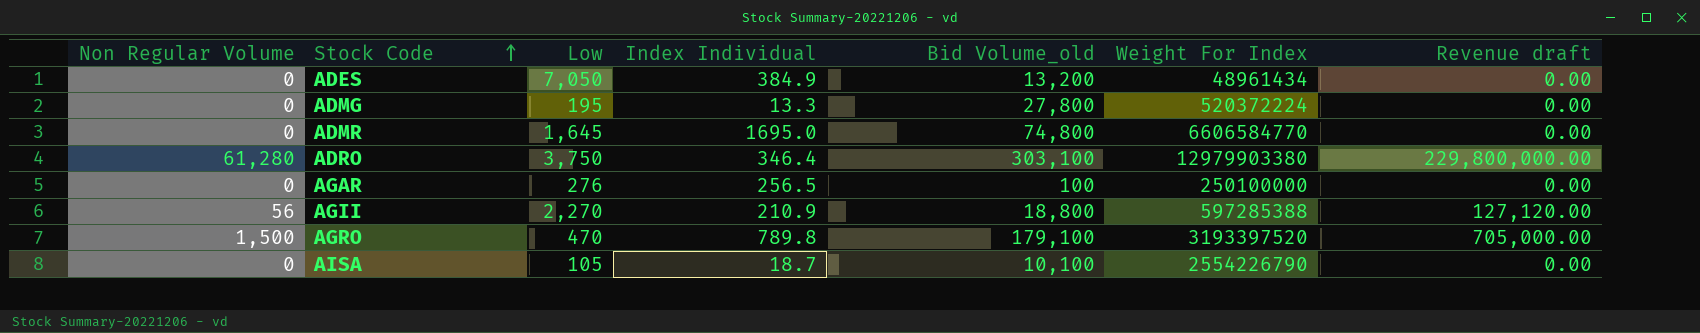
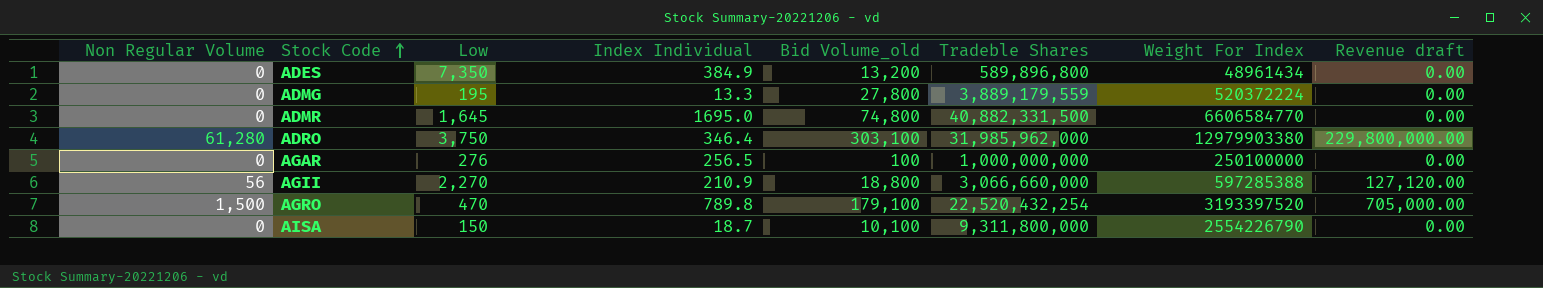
column Tradeble Shares | position: none -> 6
ADES | Low: 7,050 -> 7,350
AISA | Low: 105 -> 150

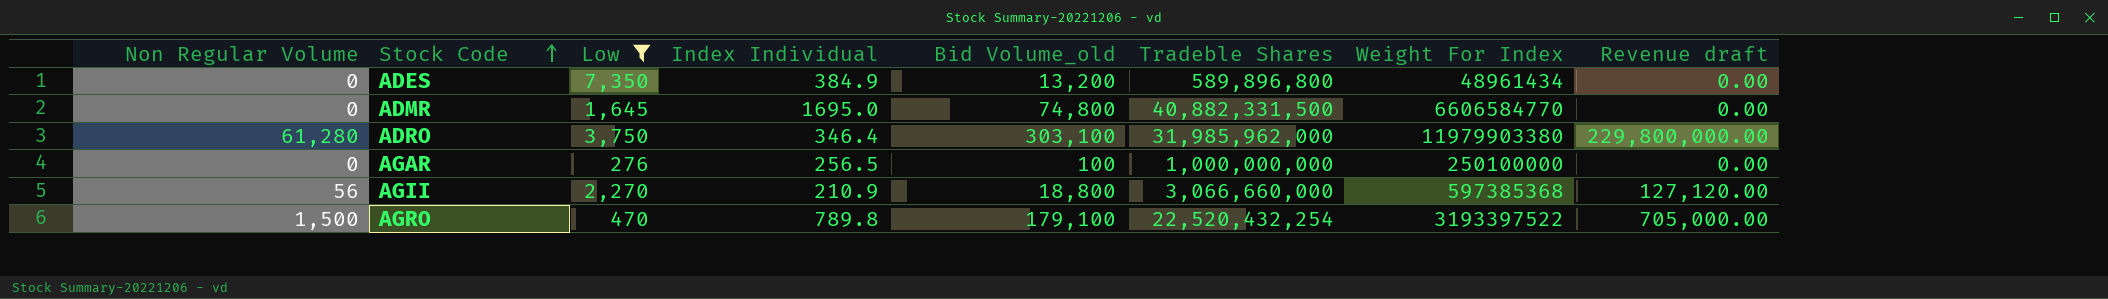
filter: none -> Low >= 276
ADRO | Weight For Index: 12979903380 -> 11979903380
AGII | Weight For Index: 597285388 -> 597385368
AGRO | Weight For Index: 3193397520 -> 3193397522

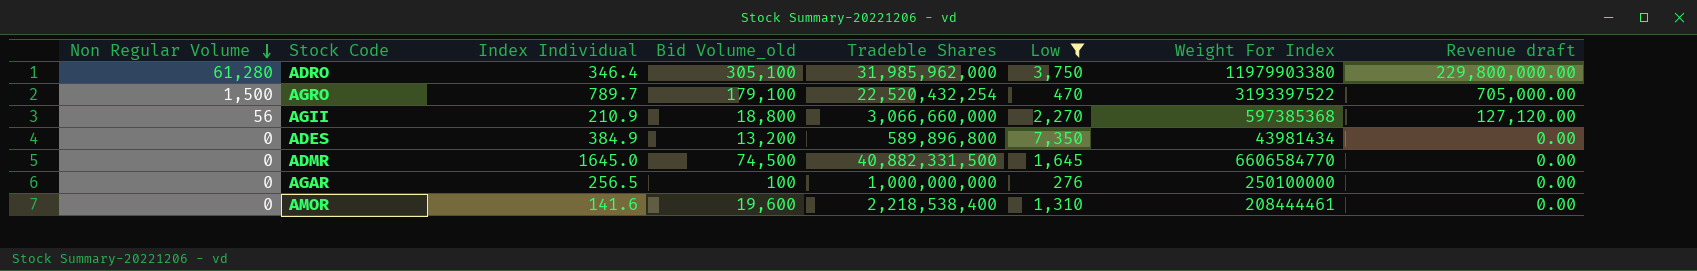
row order: Stock Code ascending -> Non Regular Volume descending
column Low | position: 3 -> 6
ADRO | Bid Volume_old: 303,100 -> 305,100
AGRO | Index Individual: 789.8 -> 789.7
ADES | Weight For Index: 48961434 -> 43981434
ADMR | Index Individual: 1695.0 -> 1645.0
ADMR | Bid Volume_old: 74,800 -> 74,500
row AMOR: none -> 0 | 141.6 | 19,600 | 2,218,538,400 | 1,310 | 208444461 | 0.00

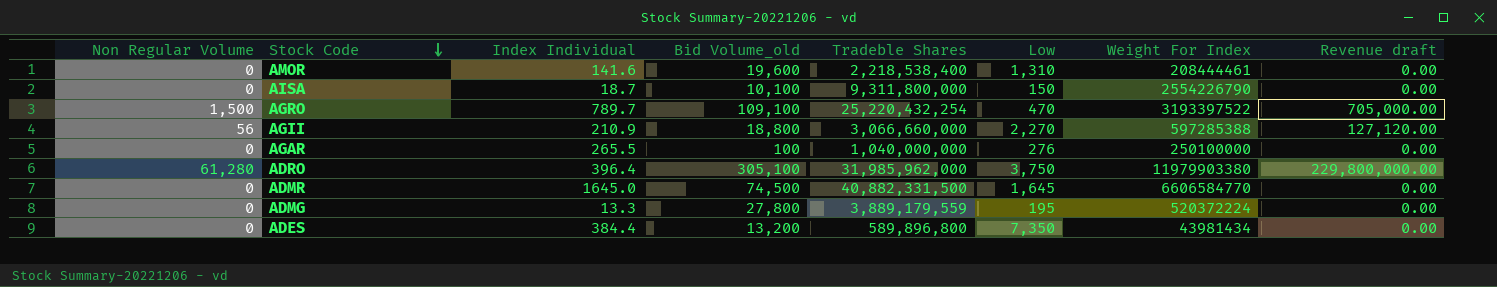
filter: Low >= 276 -> none
row order: Non Regular Volume descending -> Stock Code descending
AGRO | Bid Volume_old: 179,100 -> 109,100
AGRO | Tradeble Shares: 22,520,432,254 -> 25,220,432,254
AGII | Weight For Index: 597385368 -> 597285388
AGAR | Index Individual: 256.5 -> 265.5
AGAR | Tradeble Shares: 1,000,000,000 -> 1,040,000,000
ADRO | Index Individual: 346.4 -> 396.4
ADES | Index Individual: 384.9 -> 384.4

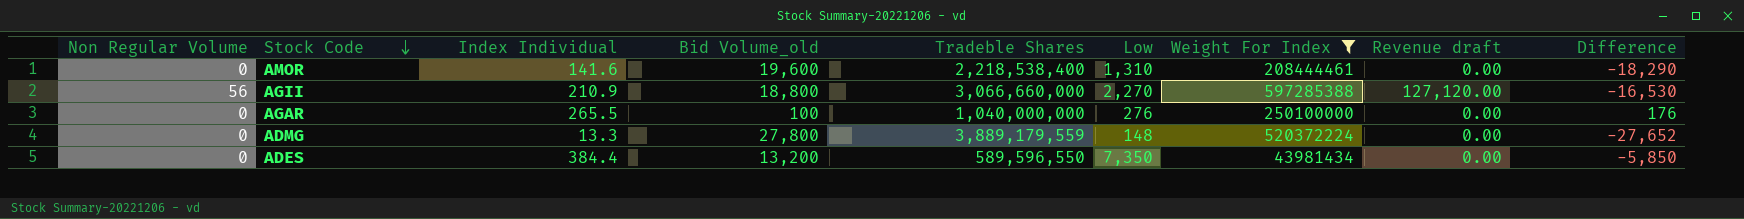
filter: none -> Weight For Index <= 597285388
column Difference | formula: none -> [Low] - [Bid Volume_old]
ADMG | Low: 195 -> 148
ADES | Tradeble Shares: 589,896,800 -> 589,596,550

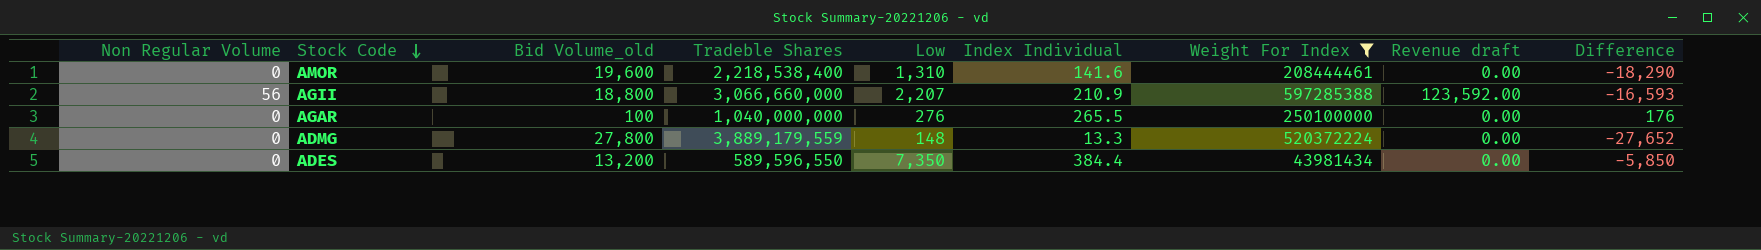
column Index Individual | position: 3 -> 6
AGII | Low: 2,270 -> 2,207
AGII | Revenue draft: 127,120.00 -> 123,592.00
AGII | Difference: -16,530 -> -16,593

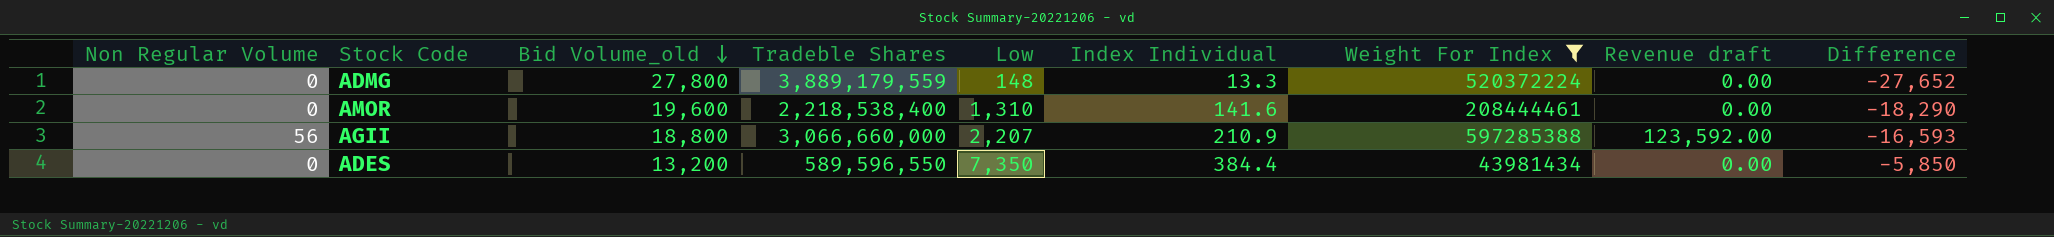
row order: Stock Code descending -> Bid Volume_old descending
row AGAR: 0 | 100 | 1,040,000,000 | 276 | 265.5 | 250100000 | 0.00 | 176 -> none

